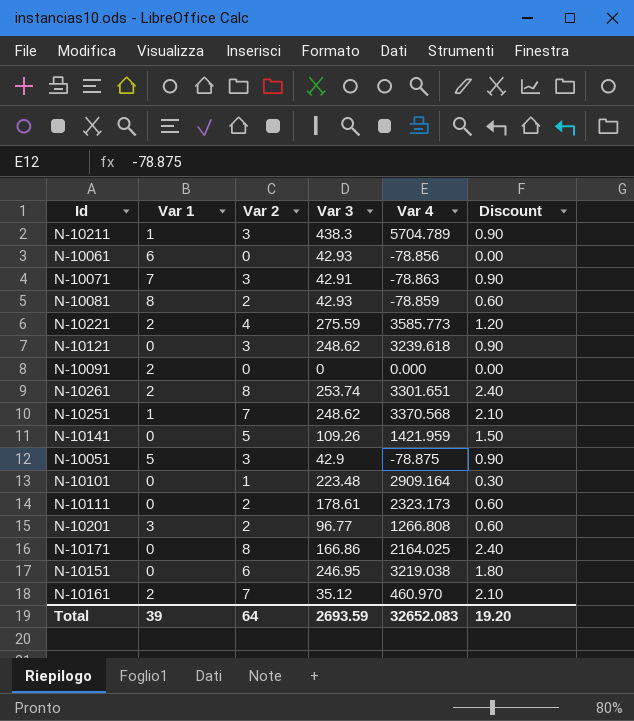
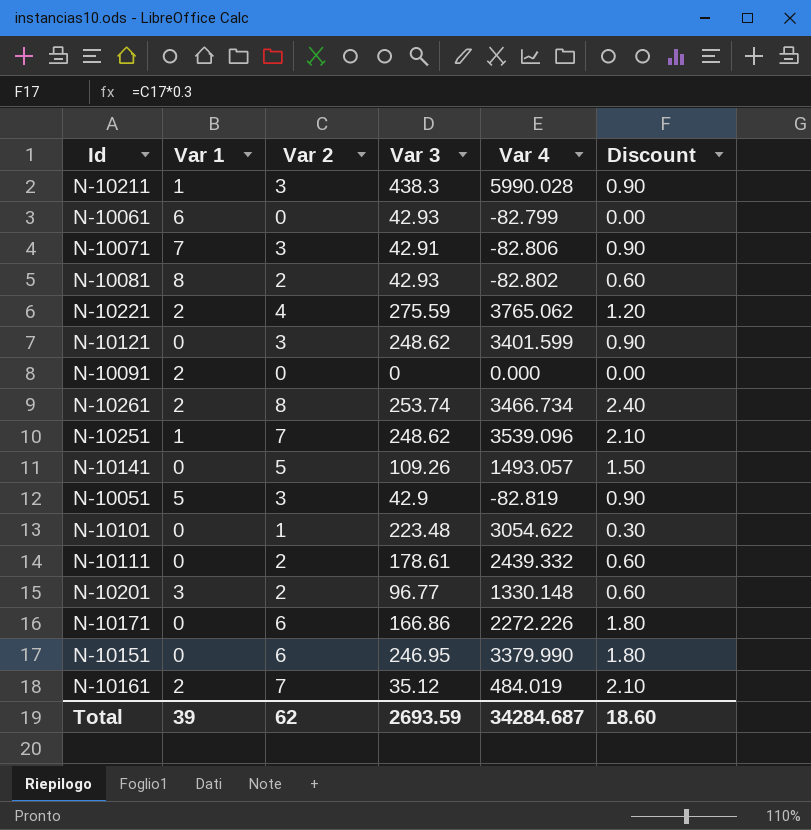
N-10211 | Var 4: 5704.789 -> 5990.028
N-10061 | Var 4: -78.856 -> -82.799
N-10071 | Var 4: -78.863 -> -82.806
N-10081 | Var 4: -78.859 -> -82.802
N-10221 | Var 4: 3585.773 -> 3765.062
N-10121 | Var 4: 3239.618 -> 3401.599
N-10261 | Var 4: 3301.651 -> 3466.734
N-10251 | Var 4: 3370.568 -> 3539.096
N-10141 | Var 4: 1421.959 -> 1493.057
N-10051 | Var 4: -78.875 -> -82.819
N-10101 | Var 4: 2909.164 -> 3054.622
N-10111 | Var 4: 2323.173 -> 2439.332
N-10201 | Var 4: 1266.808 -> 1330.148
N-10171 | Var 2: 8 -> 6
N-10171 | Var 4: 2164.025 -> 2272.226
N-10171 | Discount: 2.40 -> 1.80
N-10151 | Var 4: 3219.038 -> 3379.990
N-10161 | Var 4: 460.970 -> 484.019
Total | Var 2: 64 -> 62
Total | Var 4: 32652.083 -> 34284.687
Total | Discount: 19.20 -> 18.60

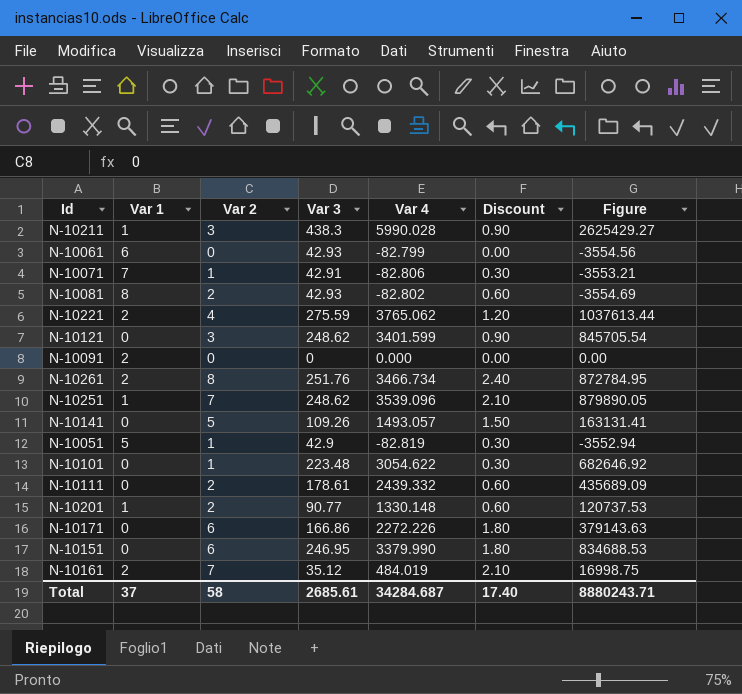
column Figure | formula: none -> [Var 3] * [Var 4]
N-10071 | Var 2: 3 -> 1
N-10071 | Discount: 0.90 -> 0.30
N-10261 | Var 3: 253.74 -> 251.76
N-10051 | Var 2: 3 -> 1
N-10051 | Discount: 0.90 -> 0.30
N-10201 | Var 1: 3 -> 1
N-10201 | Var 3: 96.77 -> 90.77
Total | Var 1: 39 -> 37
Total | Var 2: 62 -> 58
Total | Var 3: 2693.59 -> 2685.61
Total | Discount: 18.60 -> 17.40

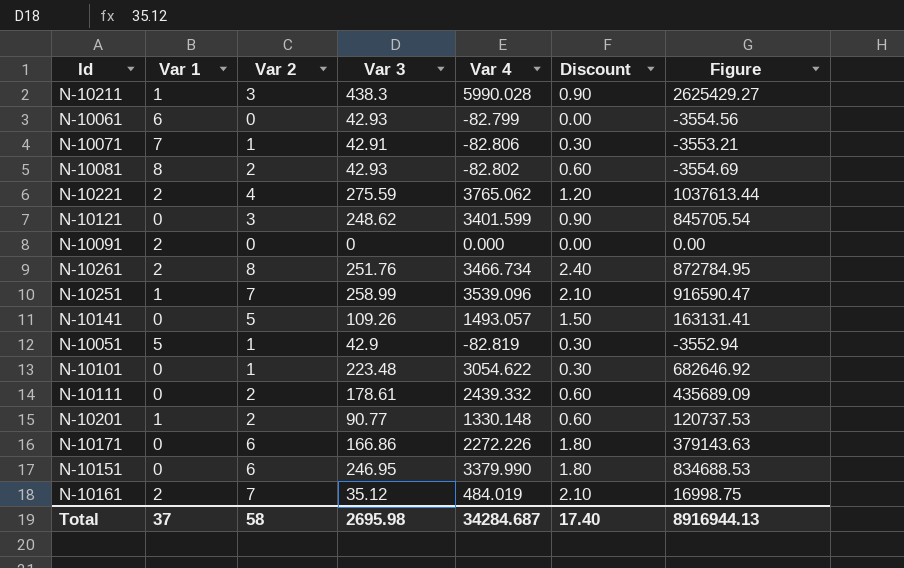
N-10251 | Var 3: 248.62 -> 258.99
N-10251 | Figure: 879890.05 -> 916590.47
Total | Var 3: 2685.61 -> 2695.98
Total | Figure: 8880243.71 -> 8916944.13

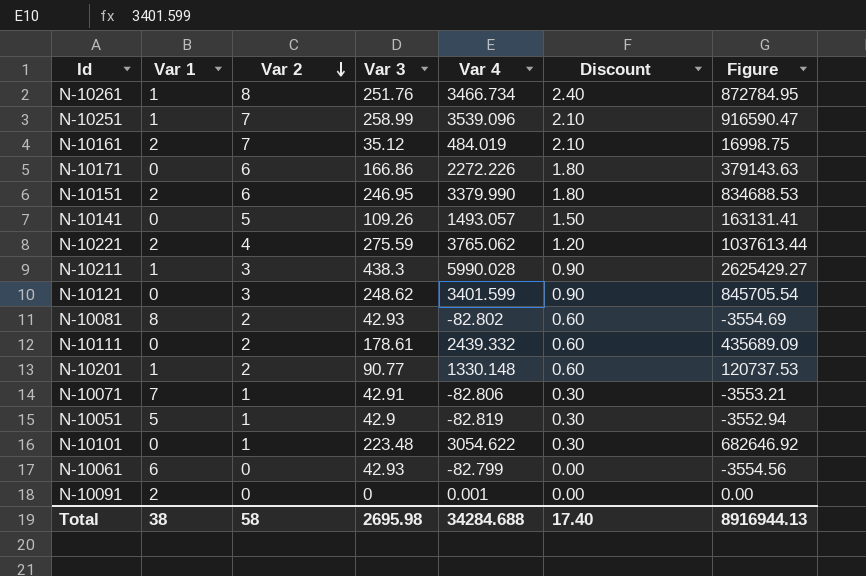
row order: none -> Var 2 descending
N-10261 | Var 1: 2 -> 1
N-10151 | Var 1: 0 -> 2
N-10091 | Var 4: 0.000 -> 0.001
Total | Var 1: 37 -> 38
Total | Var 4: 34284.687 -> 34284.688

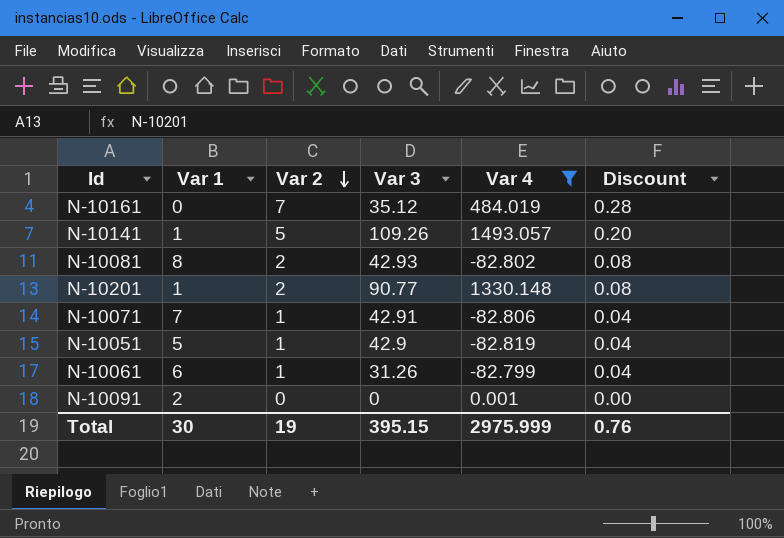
filter: none -> Var 4 <= 1493.057
column Figure | formula: [Var 3] * [Var 4] -> none
column Discount | formula: [Var 2] * 0.3 -> [Var 2] * 0.04
N-10161 | Var 1: 2 -> 0
N-10141 | Var 1: 0 -> 1
N-10061 | Var 2: 0 -> 1
N-10061 | Var 3: 42.93 -> 31.26
Total | Var 1: 38 -> 30
Total | Var 2: 58 -> 19
Total | Var 3: 2695.98 -> 395.15
Total | Var 4: 34284.688 -> 2975.999
Total | Discount: 17.40 -> 0.76

